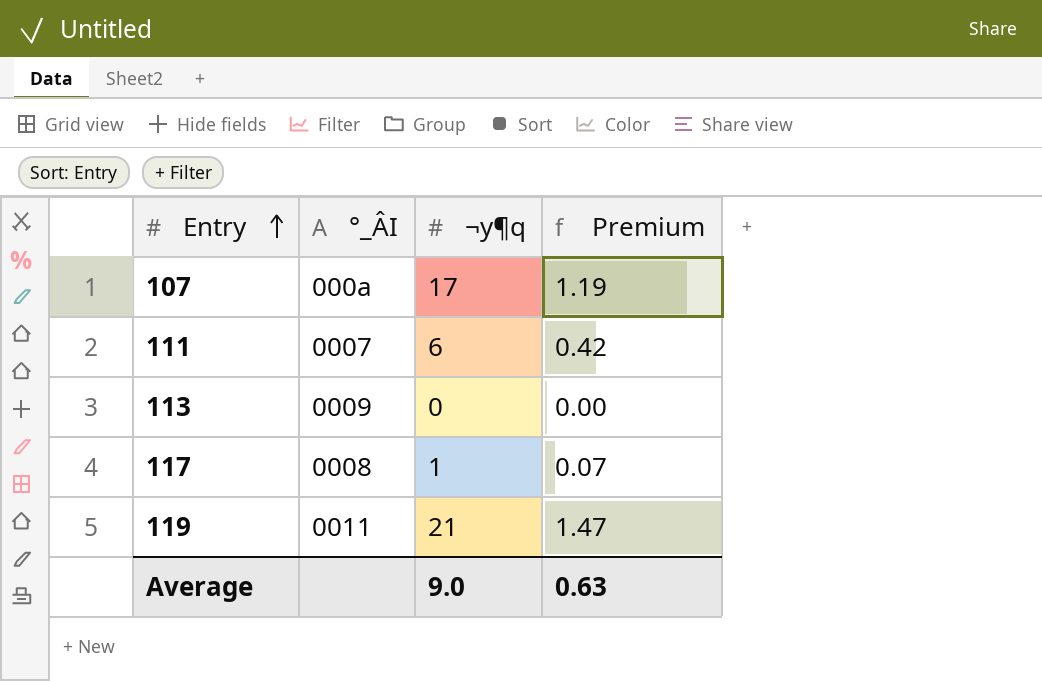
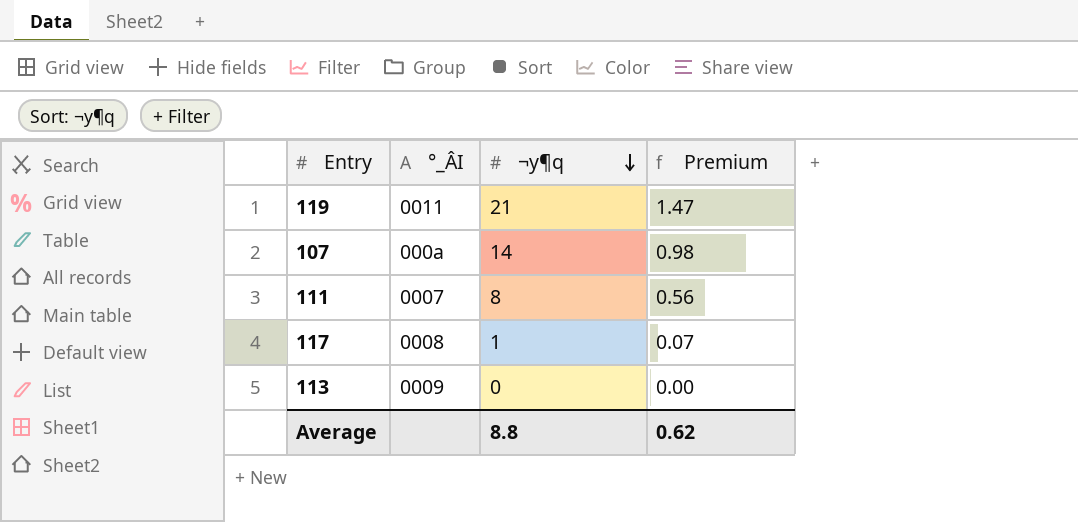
row order: Entry ascending -> ¬y¶q descending
107 | ¬y¶q: 17 -> 14
107 | Premium: 1.19 -> 0.98
111 | ¬y¶q: 6 -> 8
111 | Premium: 0.42 -> 0.56
Average | ¬y¶q: 9.0 -> 8.8
Average | Premium: 0.63 -> 0.62

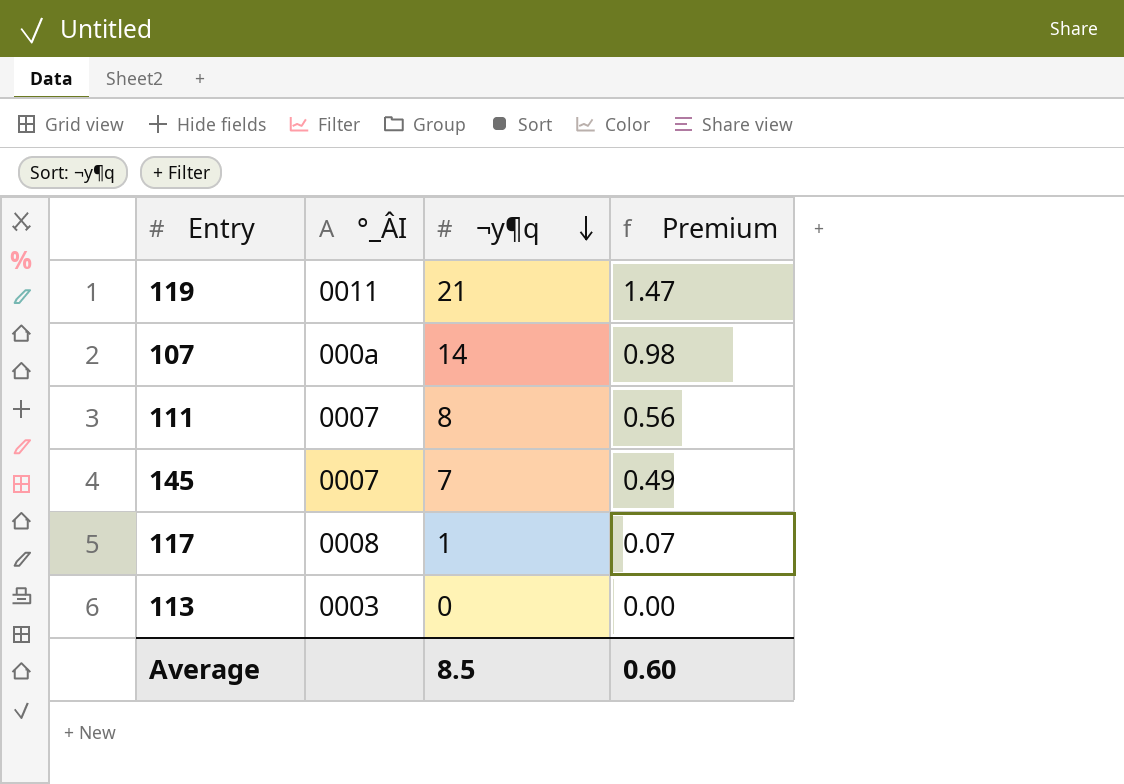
row 145: none -> 0007 | 7 | 0.49
113 | °_ÂI: 0009 -> 0003
Average | ¬y¶q: 8.8 -> 8.5
Average | Premium: 0.62 -> 0.60

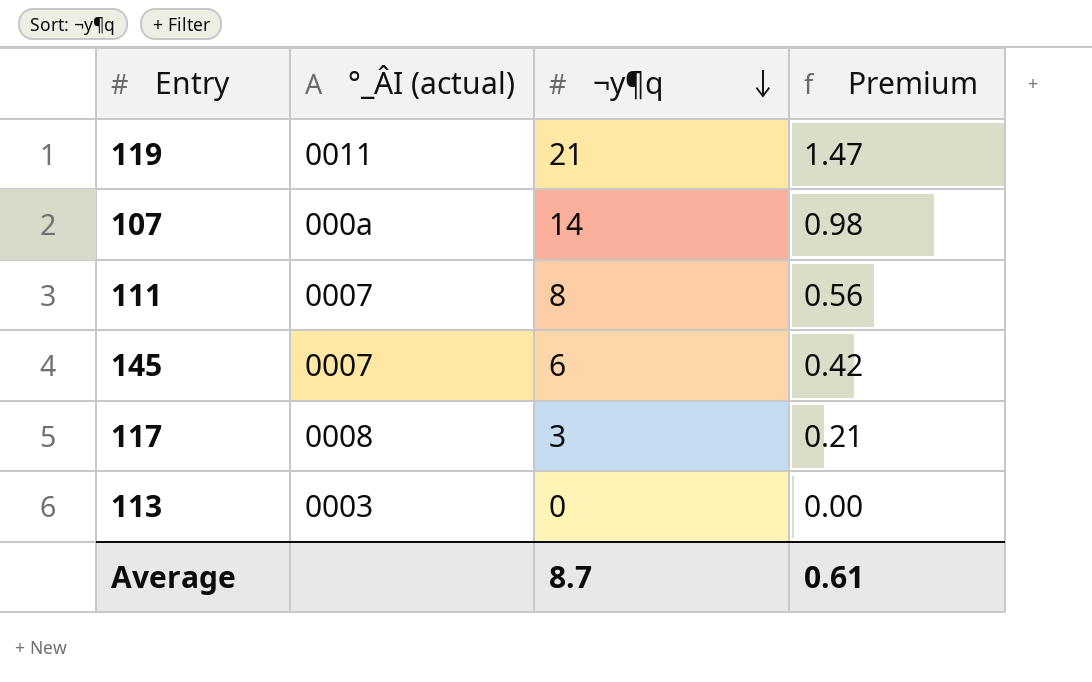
column name: °_ÂI -> °_ÂI (actual)
145 | ¬y¶q: 7 -> 6
145 | Premium: 0.49 -> 0.42
117 | ¬y¶q: 1 -> 3
117 | Premium: 0.07 -> 0.21
Average | ¬y¶q: 8.5 -> 8.7
Average | Premium: 0.60 -> 0.61

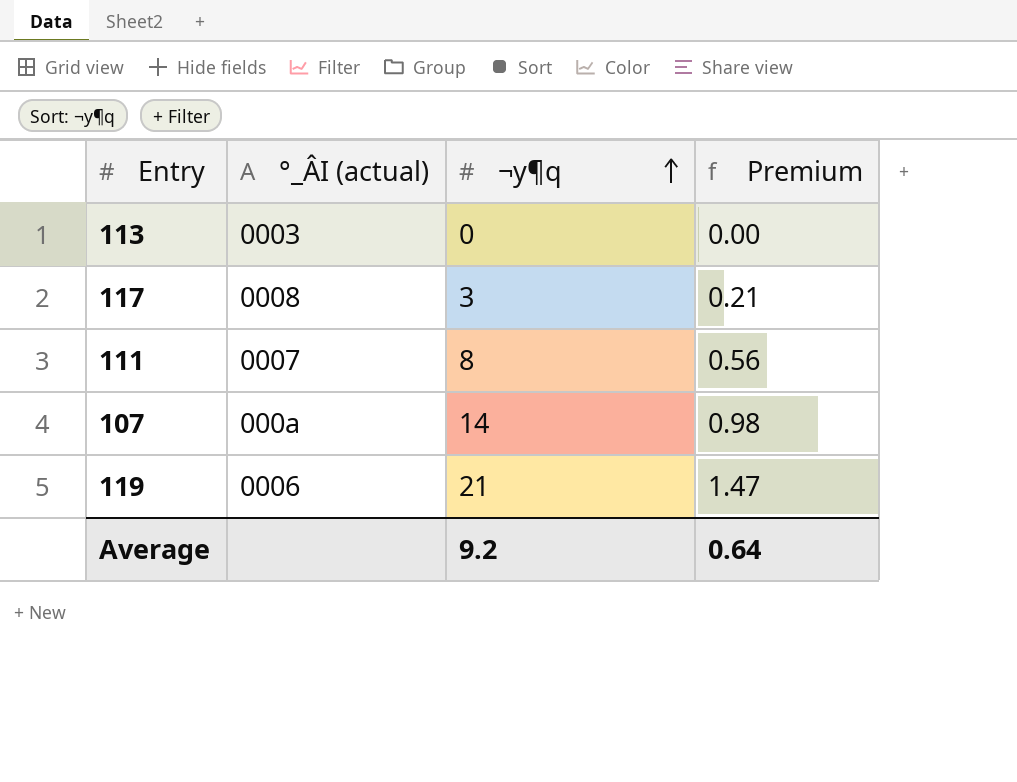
row order: ¬y¶q descending -> ¬y¶q ascending
row 145: 0007 | 6 | 0.42 -> none
119 | °_ÂI (actual): 0011 -> 0006
Average | ¬y¶q: 8.7 -> 9.2
Average | Premium: 0.61 -> 0.64

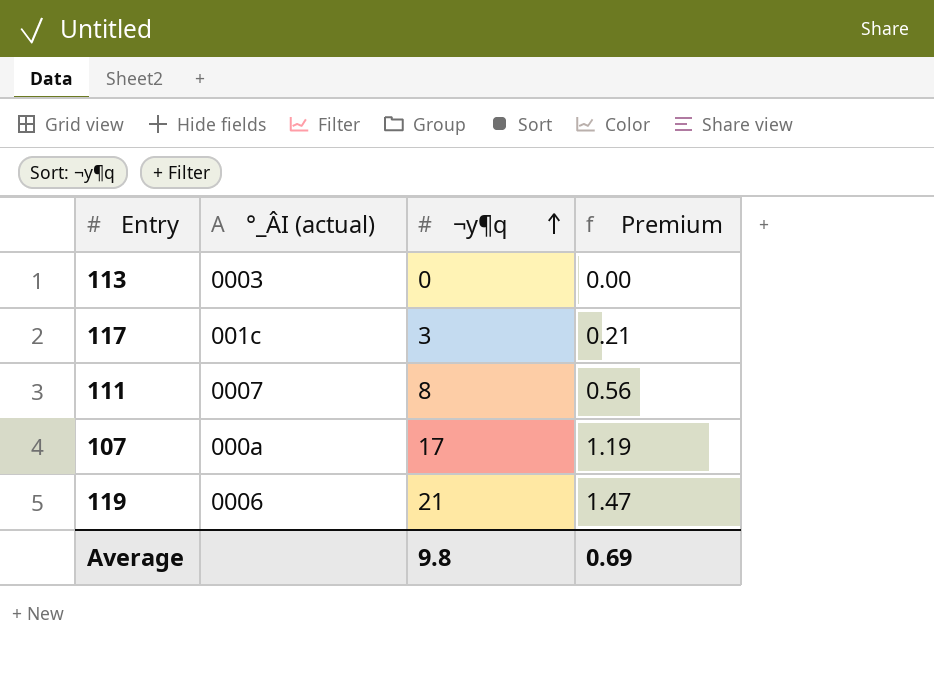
117 | °_ÂI (actual): 0008 -> 001c
107 | ¬y¶q: 14 -> 17
107 | Premium: 0.98 -> 1.19
Average | ¬y¶q: 9.2 -> 9.8
Average | Premium: 0.64 -> 0.69

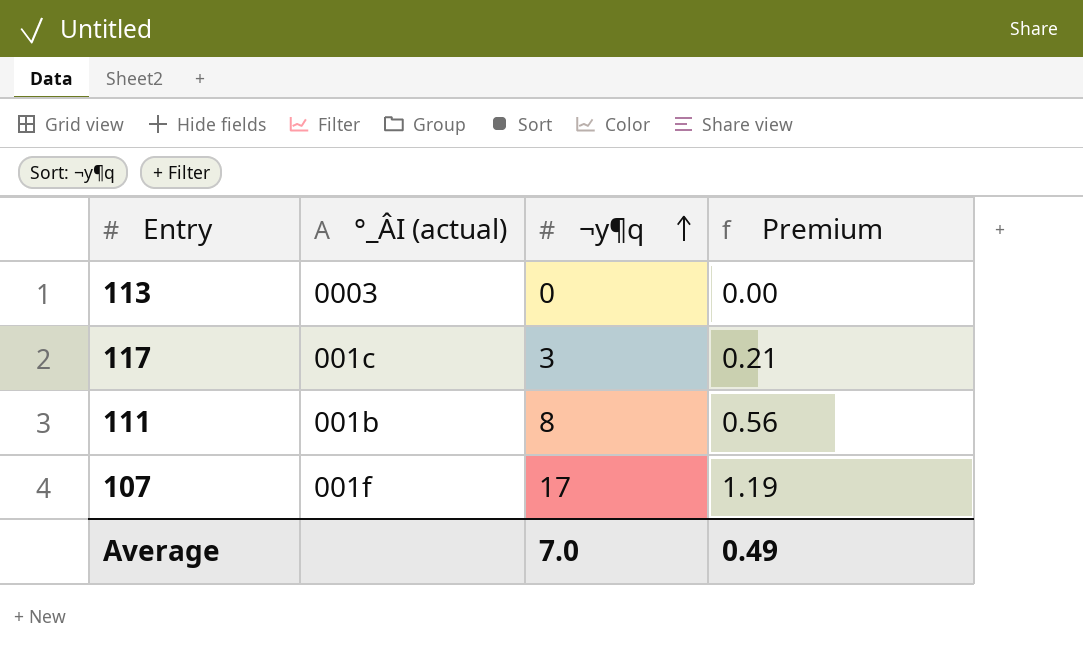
row 119: 0006 | 21 | 1.47 -> none
111 | °_ÂI (actual): 0007 -> 001b
107 | °_ÂI (actual): 000a -> 001f
Average | ¬y¶q: 9.8 -> 7.0
Average | Premium: 0.69 -> 0.49

